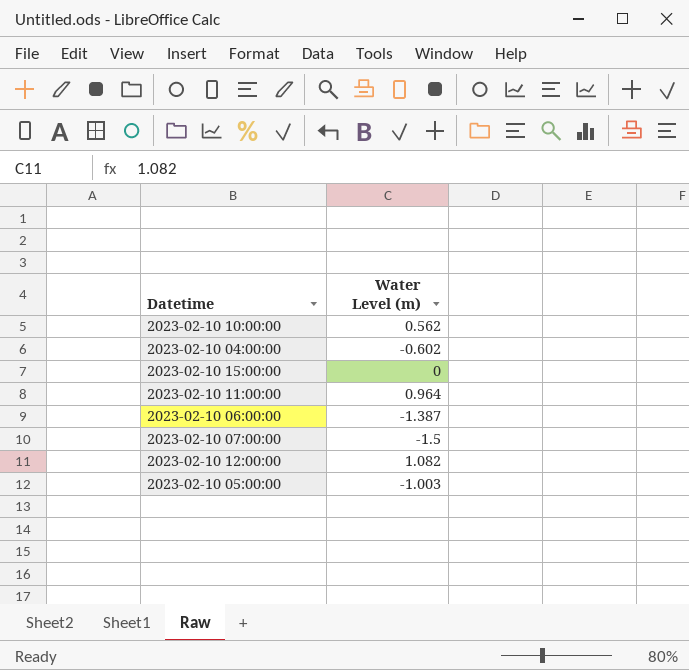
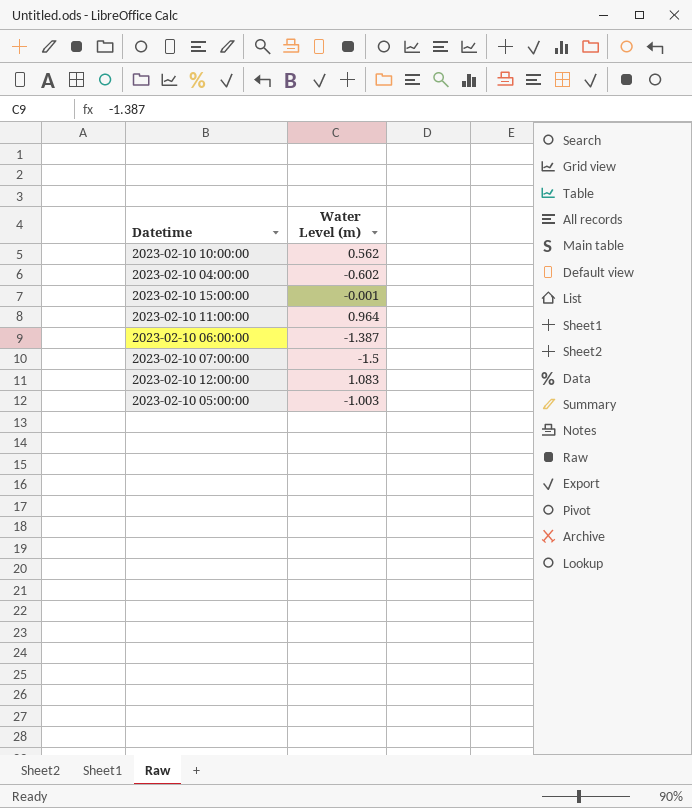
2023-02-10 15:00:00 | Water Level (m): 0 -> -0.001
2023-02-10 12:00:00 | Water Level (m): 1.082 -> 1.083

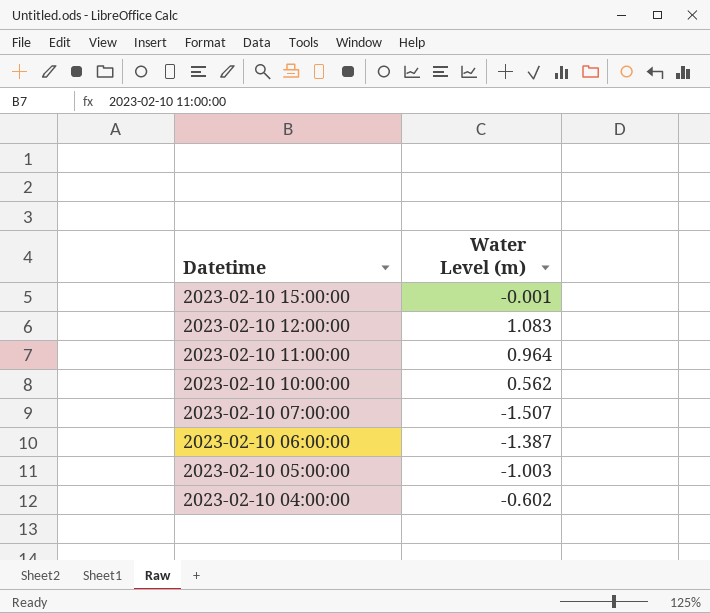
row order: none -> Datetime descending
2023-02-10 07:00:00 | Water Level (m): -1.5 -> -1.507

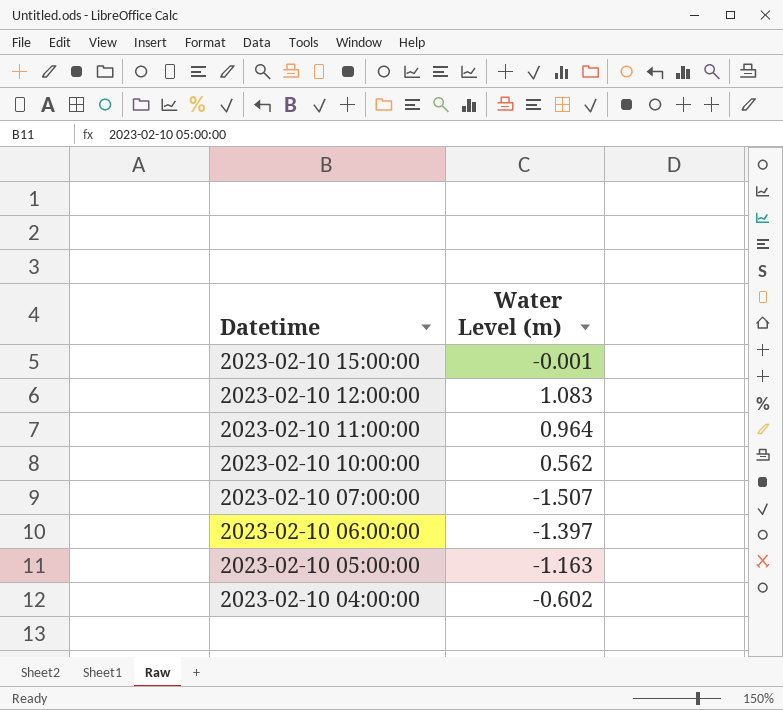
2023-02-10 06:00:00 | Water Level (m): -1.387 -> -1.397
2023-02-10 05:00:00 | Water Level (m): -1.003 -> -1.163

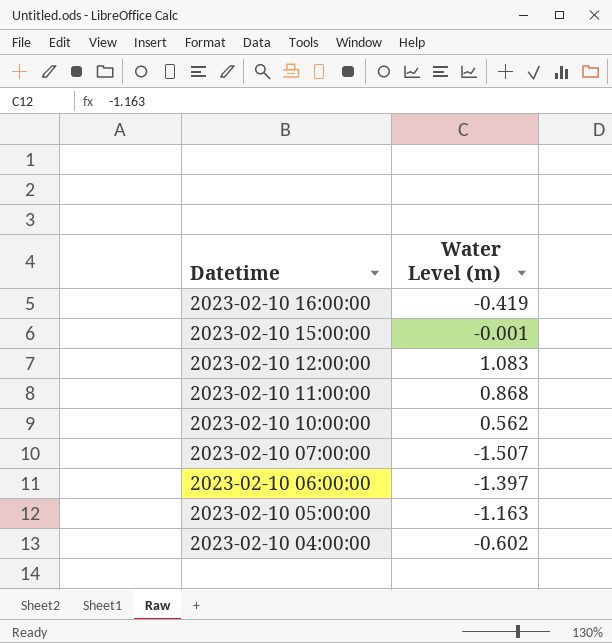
row 2023-02-10 16:00:00: none -> -0.419
2023-02-10 11:00:00 | Water Level (m): 0.964 -> 0.868

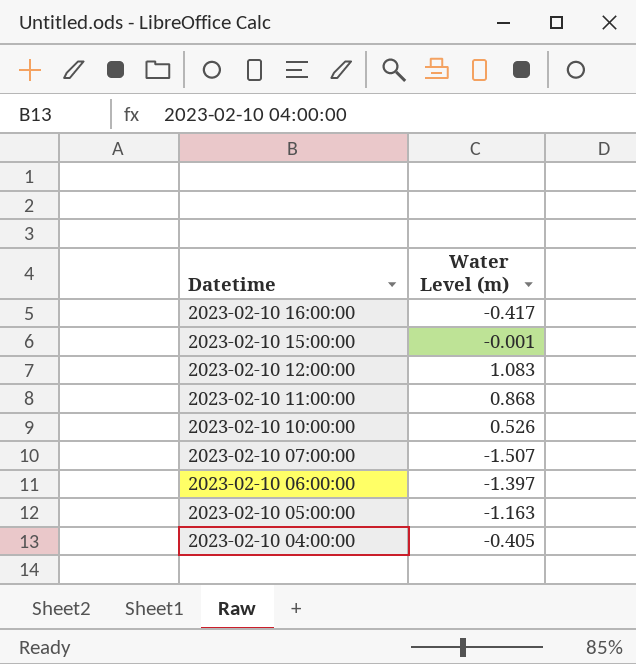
2023-02-10 16:00:00 | Water Level (m): -0.419 -> -0.417
2023-02-10 10:00:00 | Water Level (m): 0.562 -> 0.526
2023-02-10 04:00:00 | Water Level (m): -0.602 -> -0.405

